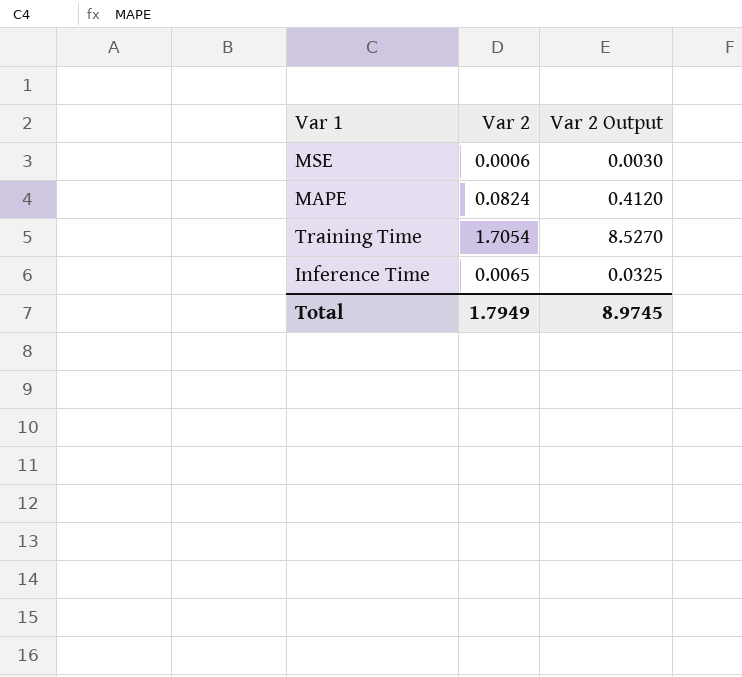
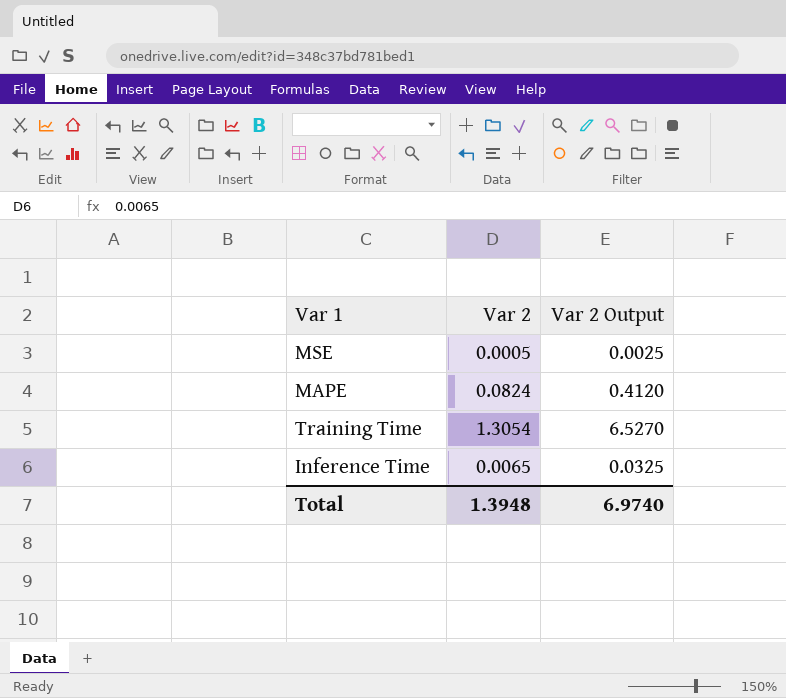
MSE | Var 2: 0.0006 -> 0.0005
MSE | Var 2 Output: 0.0030 -> 0.0025
Training Time | Var 2: 1.7054 -> 1.3054
Training Time | Var 2 Output: 8.5270 -> 6.5270
Total | Var 2: 1.7949 -> 1.3948
Total | Var 2 Output: 8.9745 -> 6.9740

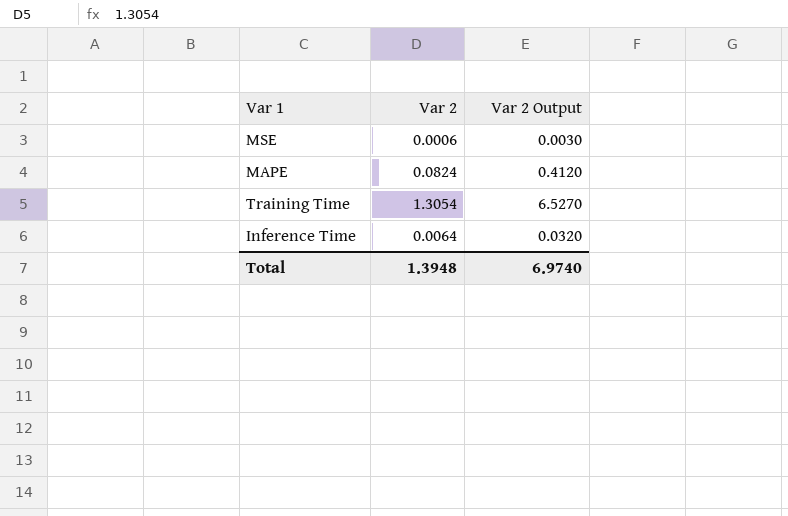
MSE | Var 2: 0.0005 -> 0.0006
MSE | Var 2 Output: 0.0025 -> 0.0030
Inference Time | Var 2: 0.0065 -> 0.0064
Inference Time | Var 2 Output: 0.0325 -> 0.0320

